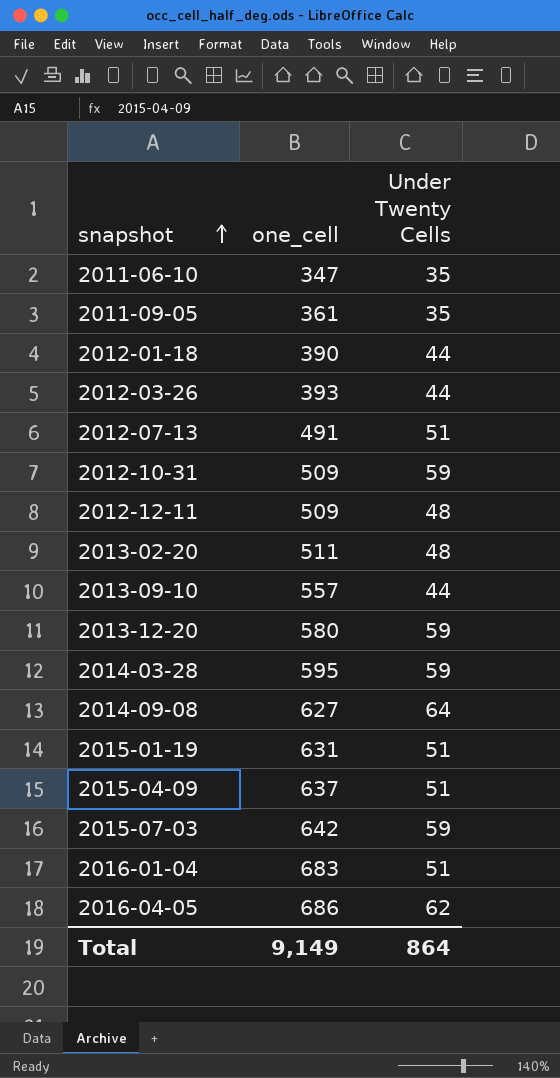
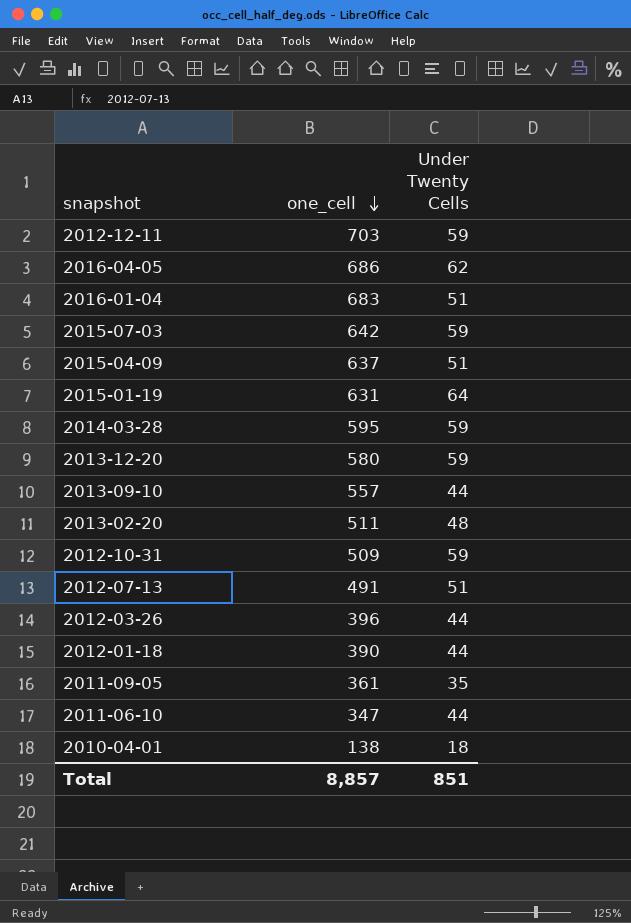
row order: snapshot ascending -> one_cell descending
row 2014-09-08: 627 | 64 -> none
2012-12-11 | one_cell: 509 -> 703
2012-12-11 | Under Twenty Cells: 48 -> 59
2015-01-19 | Under Twenty Cells: 51 -> 64
2012-03-26 | one_cell: 393 -> 396
2011-06-10 | Under Twenty Cells: 35 -> 44
row 2010-04-01: none -> 138 | 18
Total | one_cell: 9,149 -> 8,857
Total | Under Twenty Cells: 864 -> 851

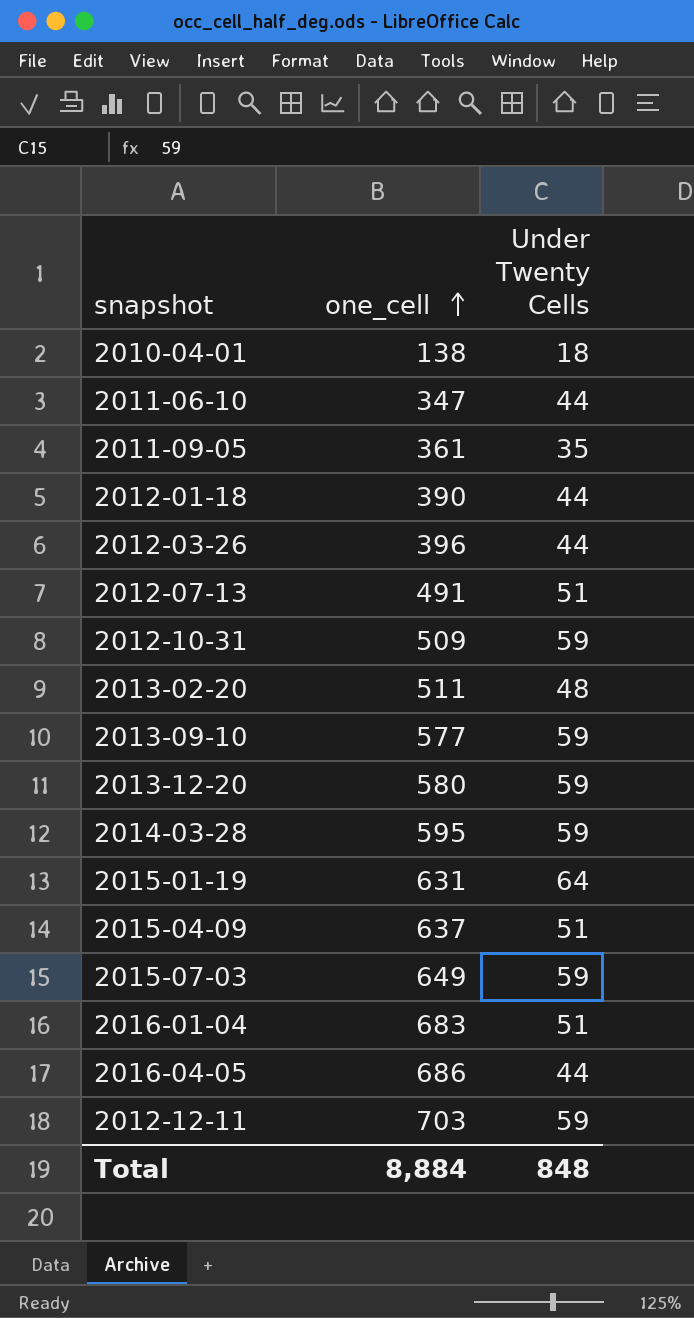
row order: one_cell descending -> one_cell ascending
2013-09-10 | one_cell: 557 -> 577
2013-09-10 | Under Twenty Cells: 44 -> 59
2015-07-03 | one_cell: 642 -> 649
2016-04-05 | Under Twenty Cells: 62 -> 44
Total | one_cell: 8,857 -> 8,884
Total | Under Twenty Cells: 851 -> 848

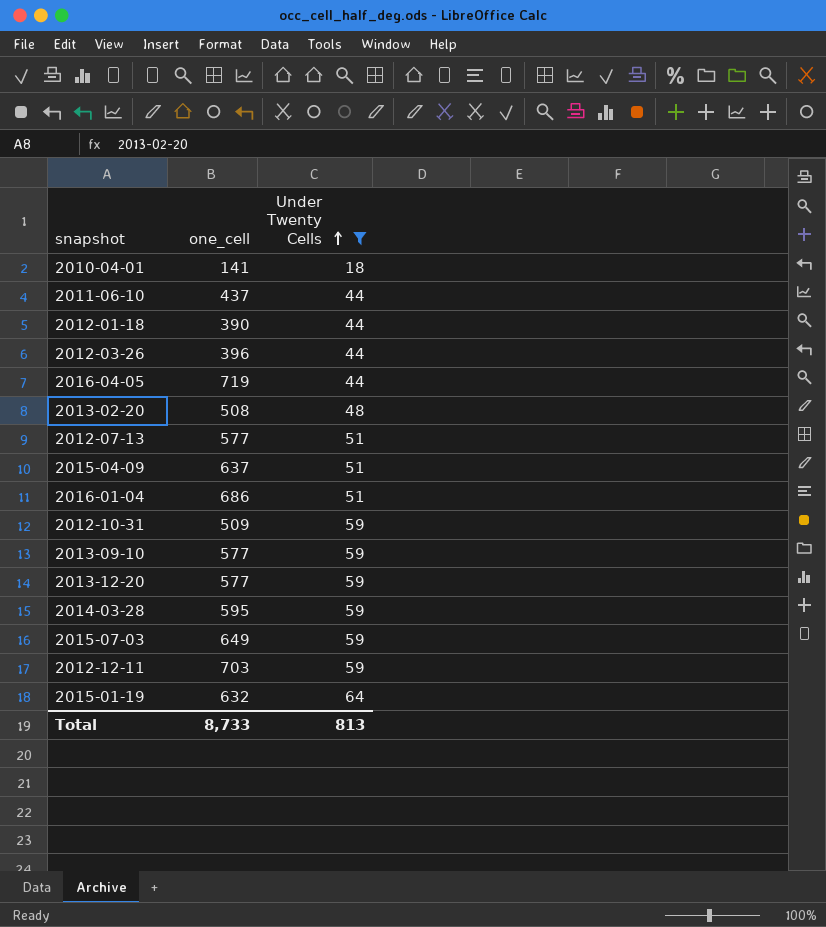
filter: none -> Under Twenty Cells != 35
row order: one_cell ascending -> Under Twenty Cells ascending
2010-04-01 | one_cell: 138 -> 141
2011-06-10 | one_cell: 347 -> 437
2016-04-05 | one_cell: 686 -> 719
2013-02-20 | one_cell: 511 -> 508
2012-07-13 | one_cell: 491 -> 577
2016-01-04 | one_cell: 683 -> 686
2013-12-20 | one_cell: 580 -> 577
2015-01-19 | one_cell: 631 -> 632
Total | one_cell: 8,884 -> 8,733
Total | Under Twenty Cells: 848 -> 813

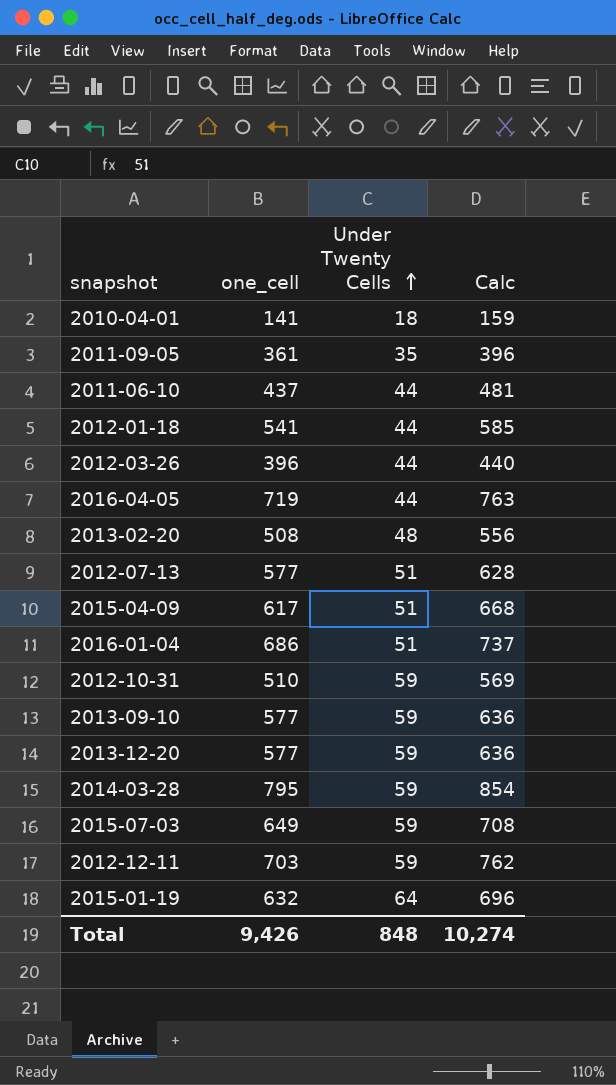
filter: Under Twenty Cells != 35 -> none
column Calc | formula: none -> [one_cell] + [Under Twenty Cells]
2012-01-18 | one_cell: 390 -> 541
2015-04-09 | one_cell: 637 -> 617
2012-10-31 | one_cell: 509 -> 510
2014-03-28 | one_cell: 595 -> 795
Total | one_cell: 8,733 -> 9,426
Total | Under Twenty Cells: 813 -> 848

